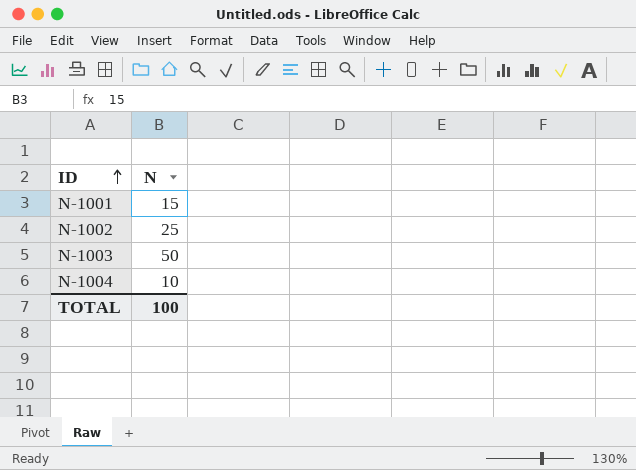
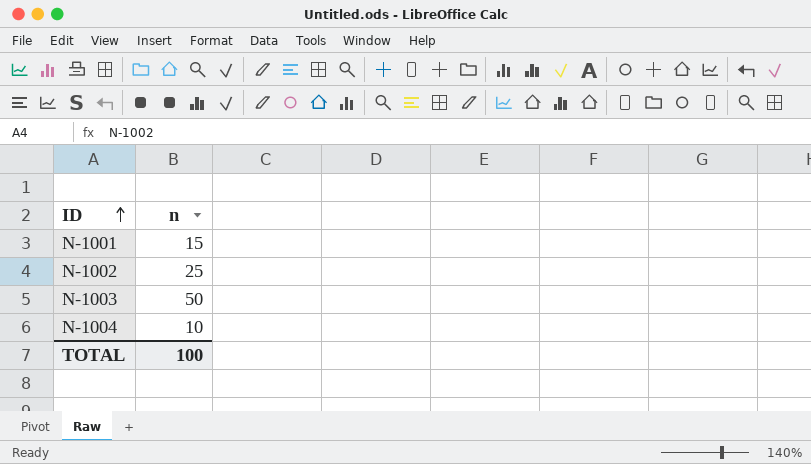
column name: N -> n

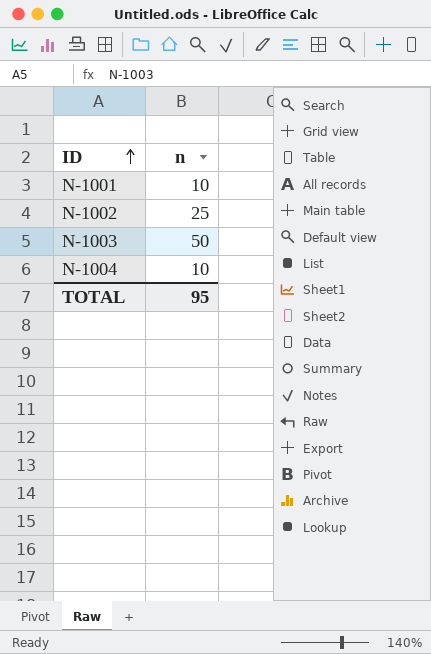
N-1001 | n: 15 -> 10
TOTAL | n: 100 -> 95

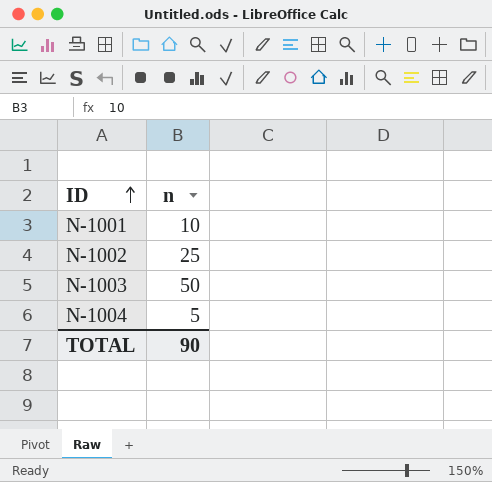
N-1004 | n: 10 -> 5
TOTAL | n: 95 -> 90

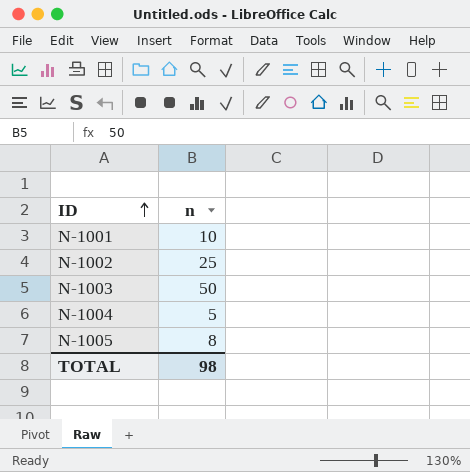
row N-1005: none -> 8
TOTAL | n: 90 -> 98

